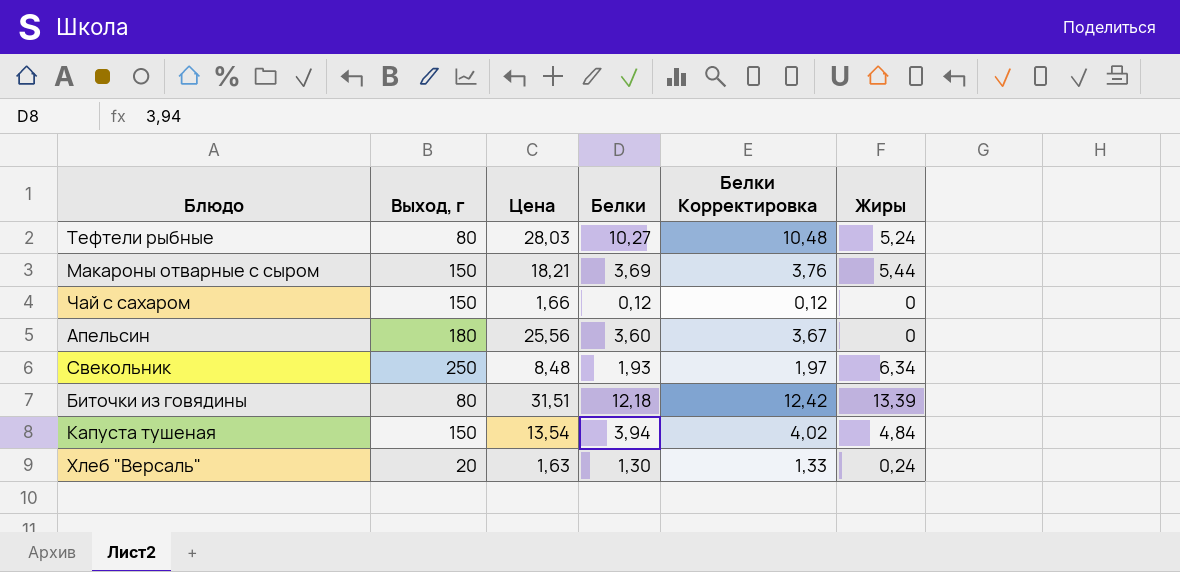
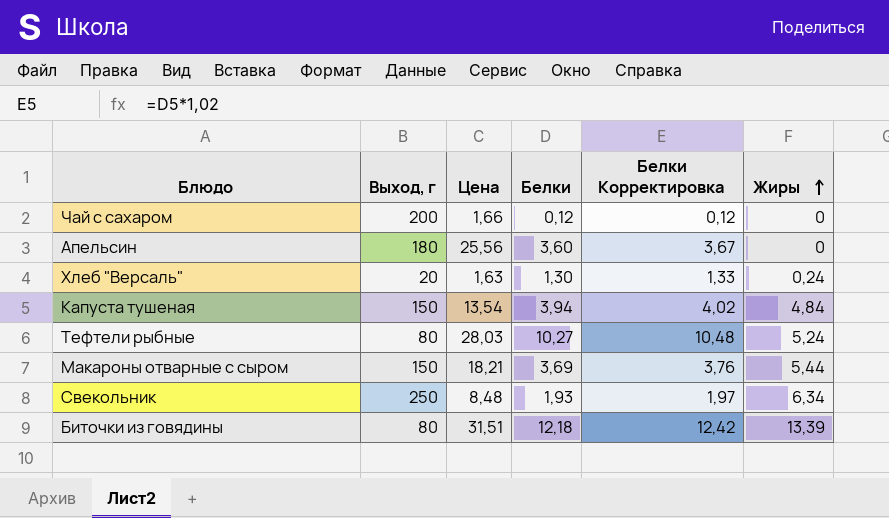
row order: none -> Жиры ascending
Чай с сахаром | Выход, г: 150 -> 200

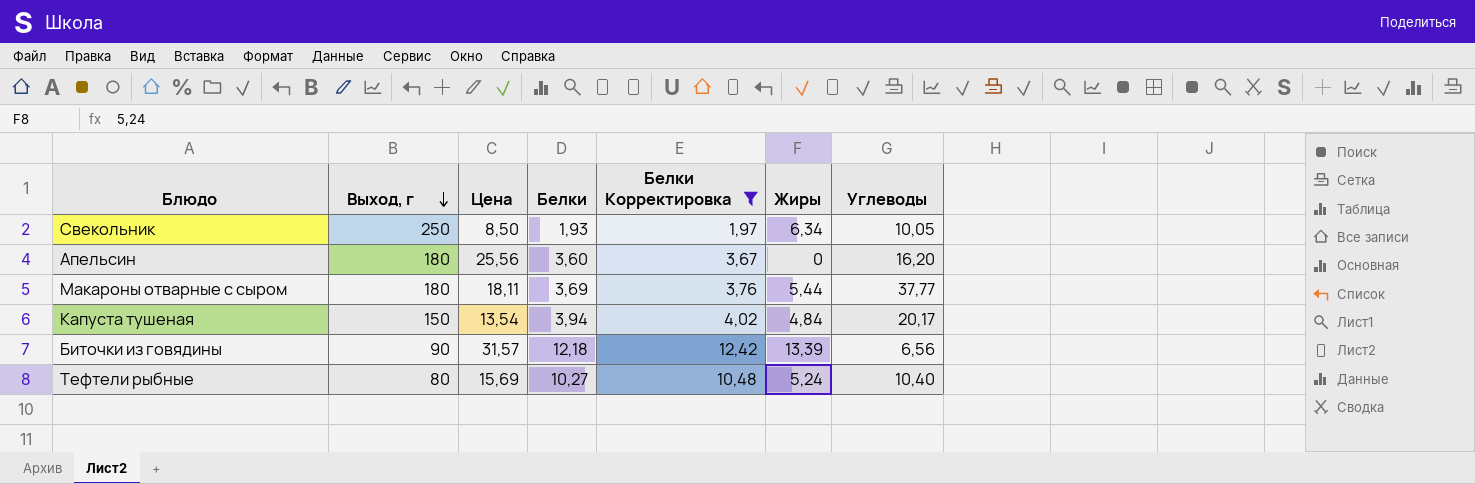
filter: none -> Белки Корректировка >= 1,97
row order: Жиры ascending -> Выход, г descending
column Углеводы | position: none -> 7
Свекольник | Цена: 8,48 -> 8,50
Макароны отварные с сыром | Выход, г: 150 -> 180
Макароны отварные с сыром | Цена: 18,21 -> 18,11
Биточки из говядины | Выход, г: 80 -> 90
Биточки из говядины | Цена: 31,51 -> 31,57
Тефтели рыбные | Цена: 28,03 -> 15,69

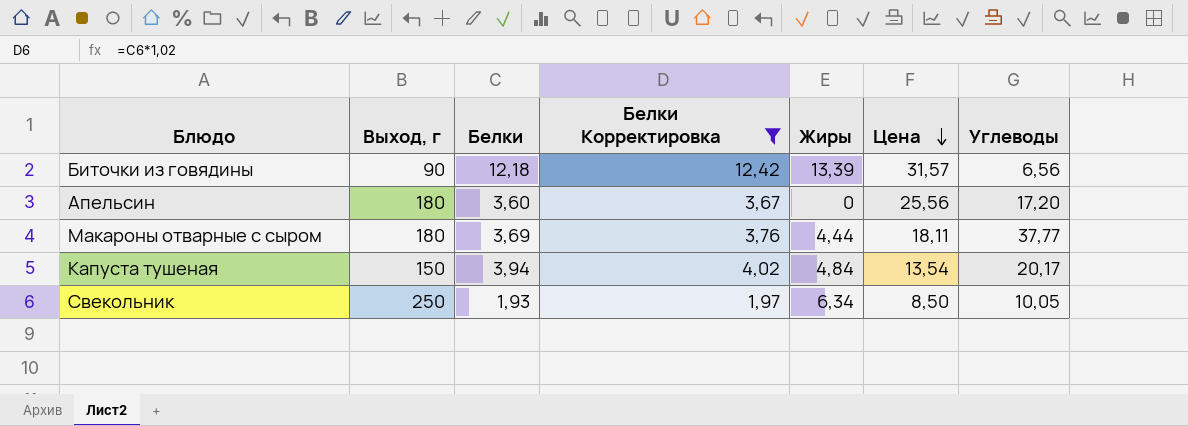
row order: Выход, г descending -> Цена descending
column Цена | position: 3 -> 6
row Тефтели рыбные: 80 | 15,69 | 10,27 | 10,48 | 5,24 | 10,40 -> none
Апельсин | Углеводы: 16,20 -> 17,20
Макароны отварные с сыром | Жиры: 5,44 -> 4,44

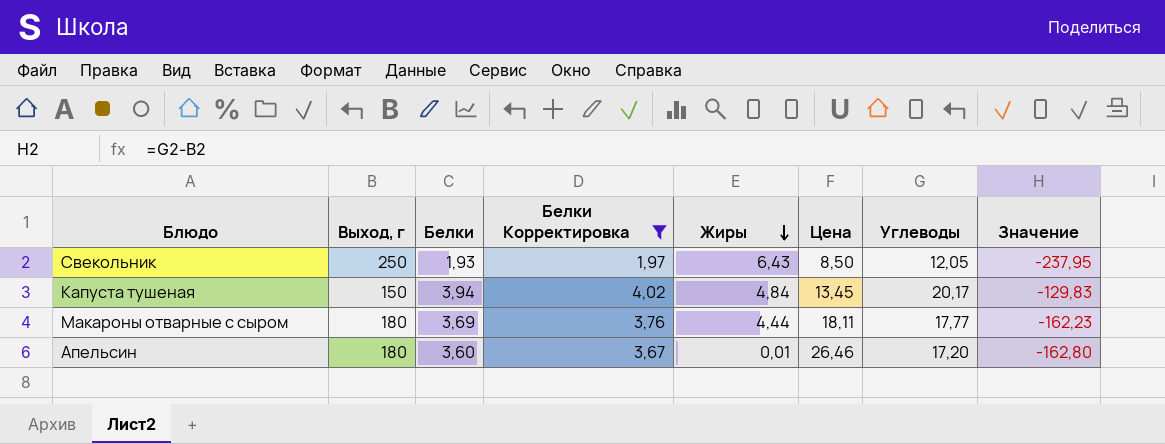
row order: Цена descending -> Жиры descending
column Значение | formula: none -> [Углеводы] - [Выход, г]
row Биточки из говядины: 90 | 12,18 | 12,42 | 13,39 | 31,57 | 6,56 -> none
Свекольник | Жиры: 6,34 -> 6,43
Свекольник | Углеводы: 10,05 -> 12,05
Капуста тушеная | Цена: 13,54 -> 13,45
Макароны отварные с сыром | Углеводы: 37,77 -> 17,77
Апельсин | Жиры: 0 -> 0,01
Апельсин | Цена: 25,56 -> 26,46

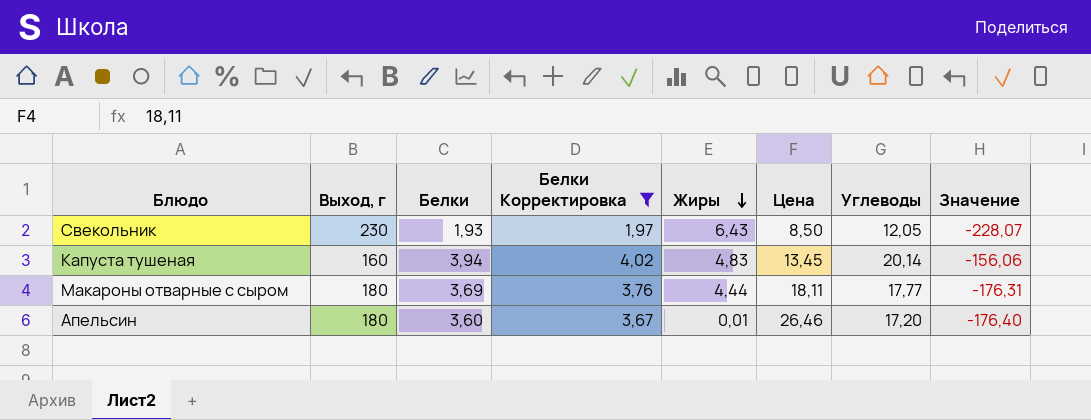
column Значение | formula: [Углеводы] - [Выход, г] -> [Белки] - [Выход, г]
Свекольник | Выход, г: 250 -> 230
Капуста тушеная | Выход, г: 150 -> 160
Капуста тушеная | Жиры: 4,84 -> 4,83
Капуста тушеная | Углеводы: 20,17 -> 20,14

